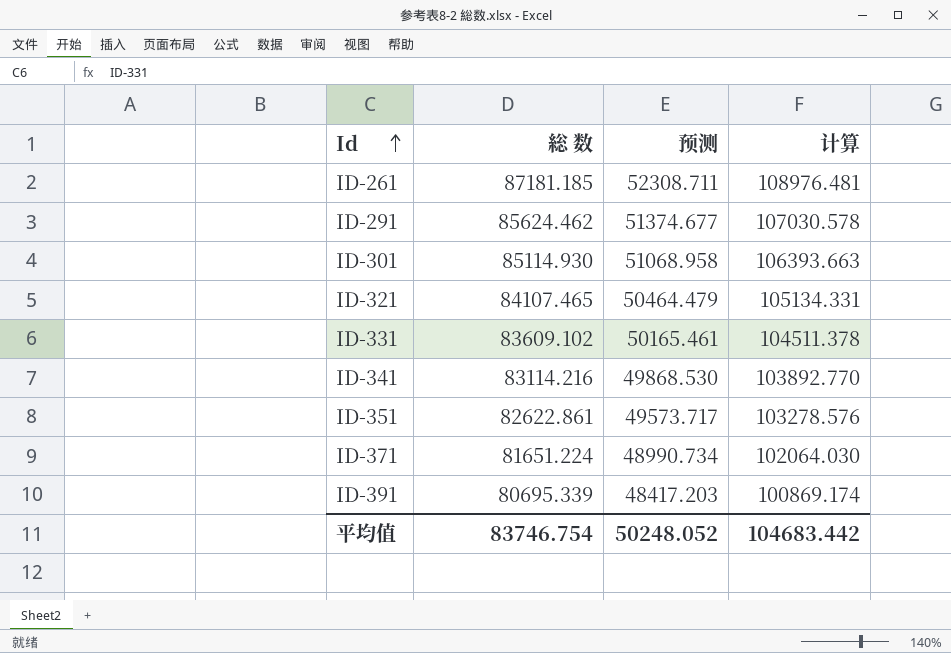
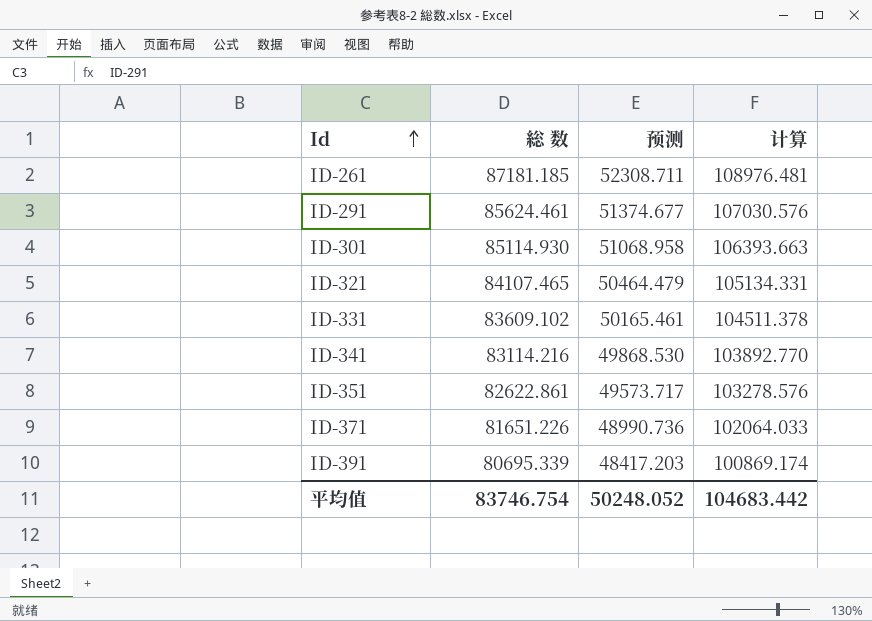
ID-291 | 総 数: 85624.462 -> 85624.461
ID-291 | 计算: 107030.578 -> 107030.576
ID-371 | 総 数: 81651.224 -> 81651.226
ID-371 | 预测: 48990.734 -> 48990.736
ID-371 | 计算: 102064.030 -> 102064.033

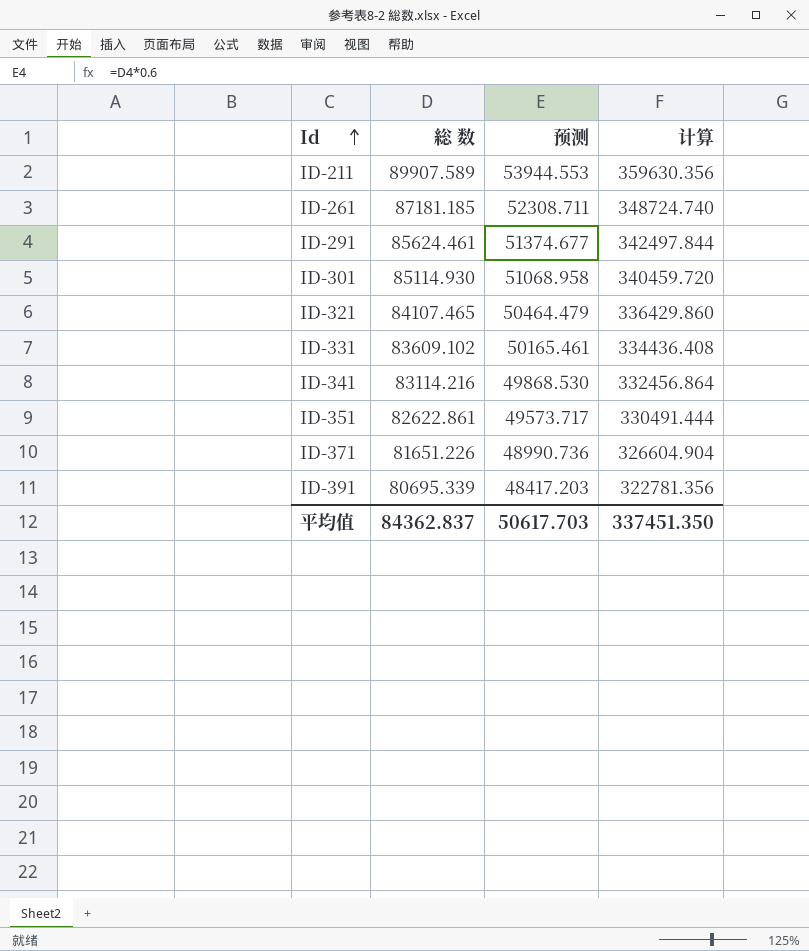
column 计算 | formula: [総 数] * 1.25 -> [総 数] * 4
row ID-211: none -> 89907.589 | 53944.553 | 359630.356
平均值 | 総 数: 83746.754 -> 84362.837
平均值 | 预测: 50248.052 -> 50617.703
平均值 | 计算: 104683.442 -> 337451.350

